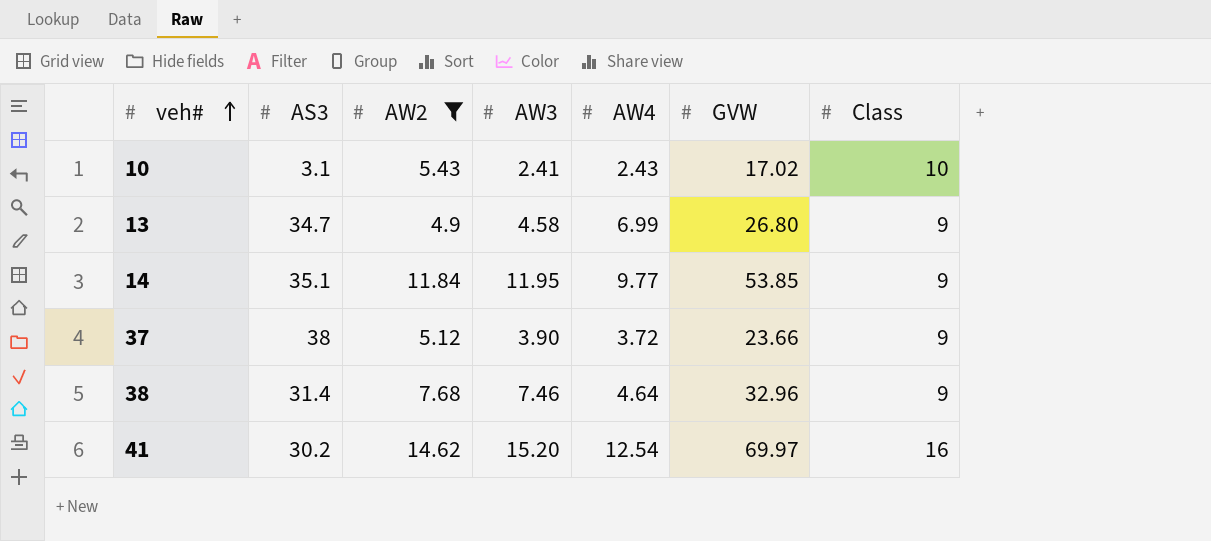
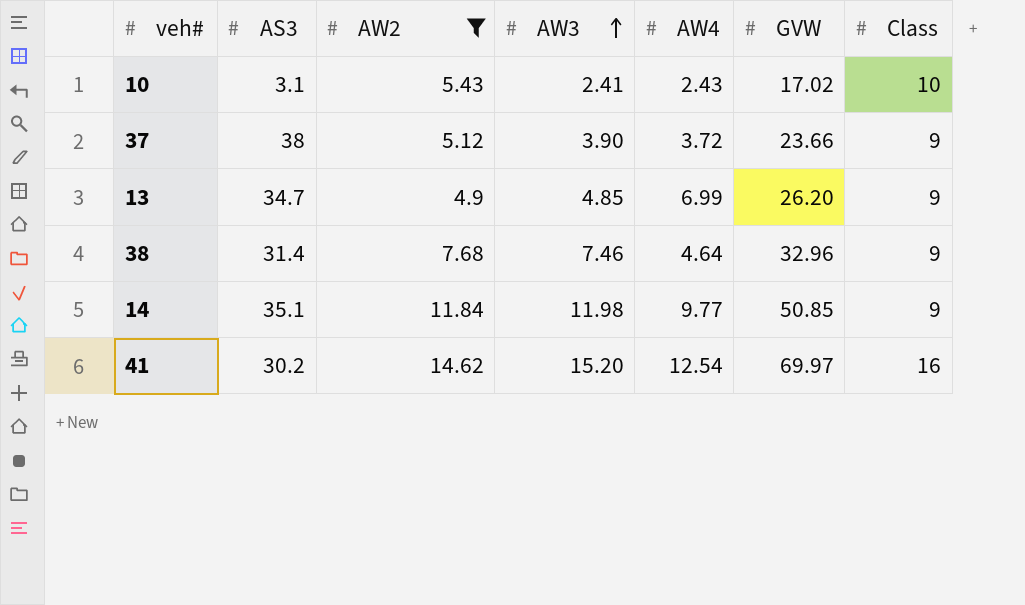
row order: veh# ascending -> AW3 ascending
13 | AW3: 4.58 -> 4.85
13 | GVW: 26.80 -> 26.20
14 | AW3: 11.95 -> 11.98
14 | GVW: 53.85 -> 50.85

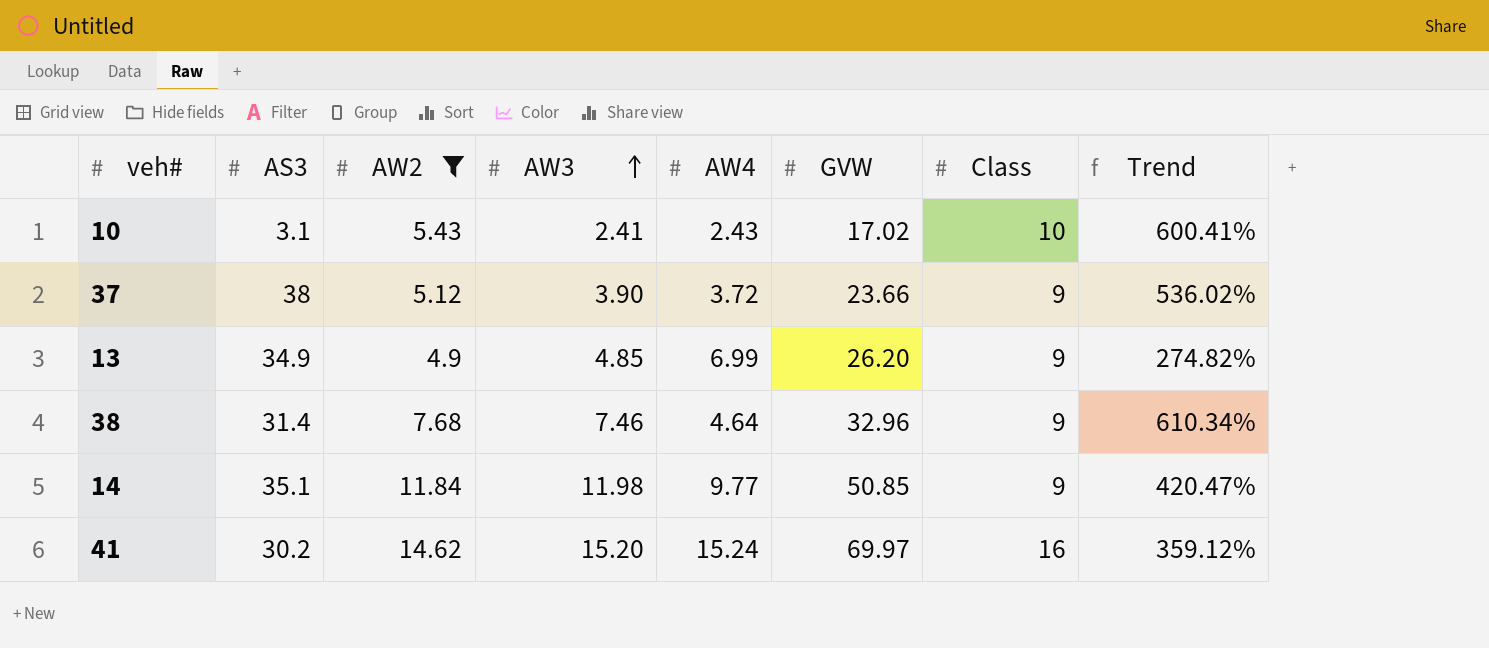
column Trend | formula: none -> ([GVW] - [AW4]) / [AW4]
13 | AS3: 34.7 -> 34.9
41 | AW4: 12.54 -> 15.24

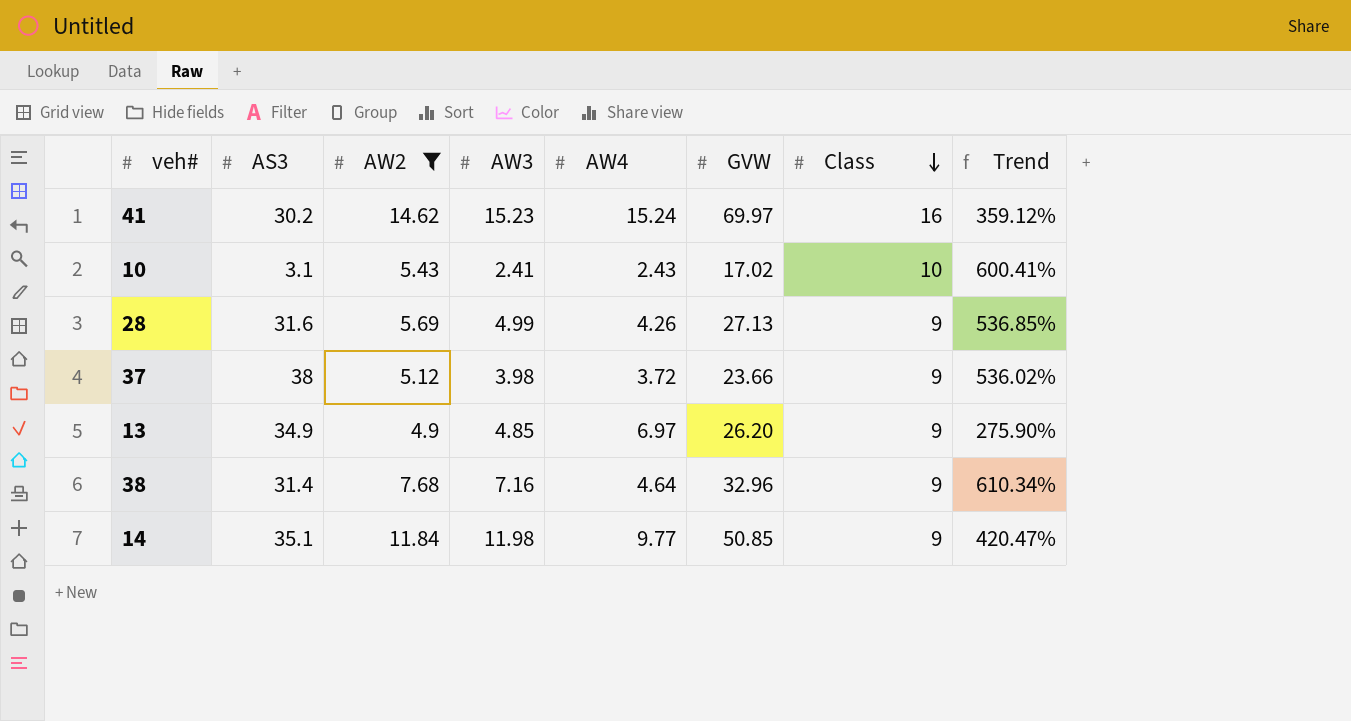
row order: AW3 ascending -> Class descending
41 | AW3: 15.20 -> 15.23
row 28: none -> 31.6 | 5.69 | 4.99 | 4.26 | 27.13 | 9 | 536.85%
37 | AW3: 3.90 -> 3.98
13 | AW4: 6.99 -> 6.97
13 | Trend: 274.82% -> 275.90%
38 | AW3: 7.46 -> 7.16

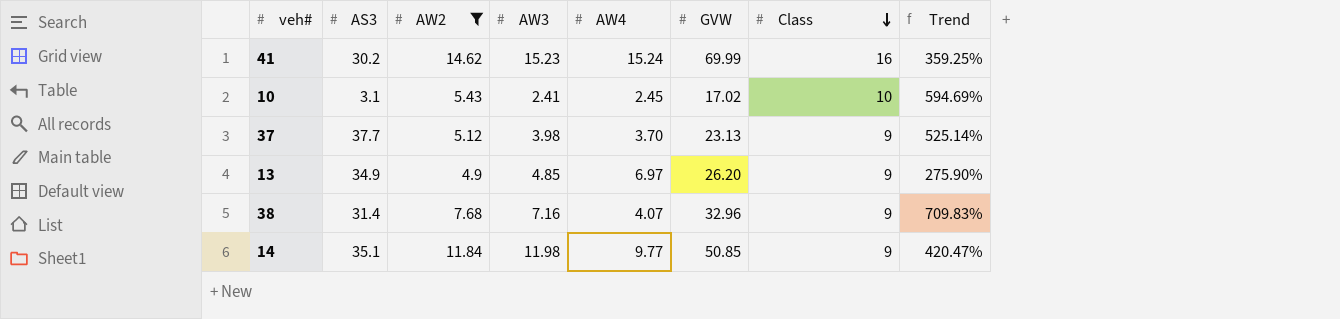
row 28: 31.6 | 5.69 | 4.99 | 4.26 | 27.13 | 9 | 536.85% -> none
41 | GVW: 69.97 -> 69.99
41 | Trend: 359.12% -> 359.25%
10 | AW4: 2.43 -> 2.45
10 | Trend: 600.41% -> 594.69%
37 | AS3: 38 -> 37.7
37 | AW4: 3.72 -> 3.70
37 | GVW: 23.66 -> 23.13
37 | Trend: 536.02% -> 525.14%
38 | AW4: 4.64 -> 4.07
38 | Trend: 610.34% -> 709.83%

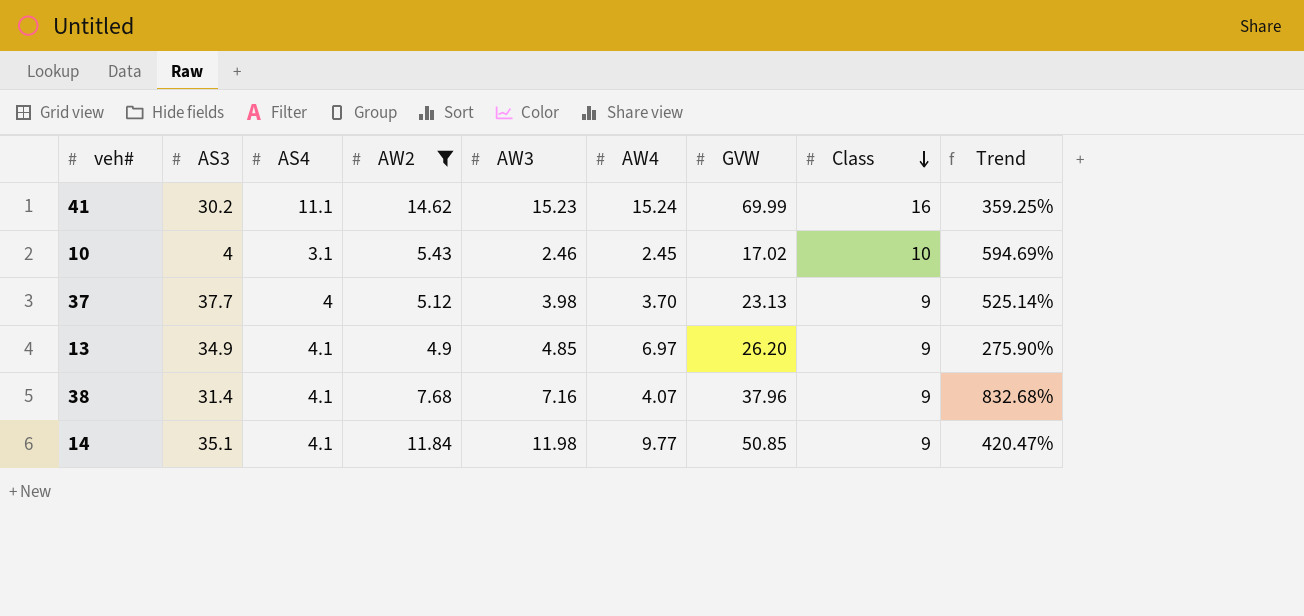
column AS4 | position: none -> 3
10 | AS3: 3.1 -> 4
10 | AW3: 2.41 -> 2.46
38 | GVW: 32.96 -> 37.96
38 | Trend: 709.83% -> 832.68%

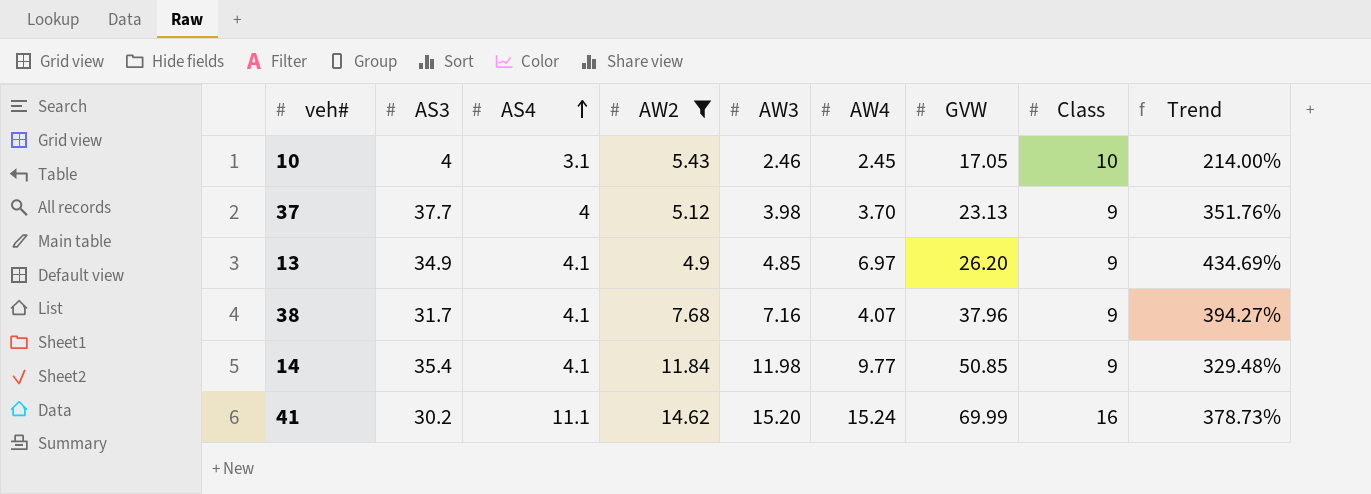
row order: Class descending -> AS4 ascending
column Trend | formula: ([GVW] - [AW4]) / [AW4] -> ([GVW] - [AW2]) / [AW2]
10 | GVW: 17.02 -> 17.05
38 | AS3: 31.4 -> 31.7
14 | AS3: 35.1 -> 35.4
41 | AW3: 15.23 -> 15.20

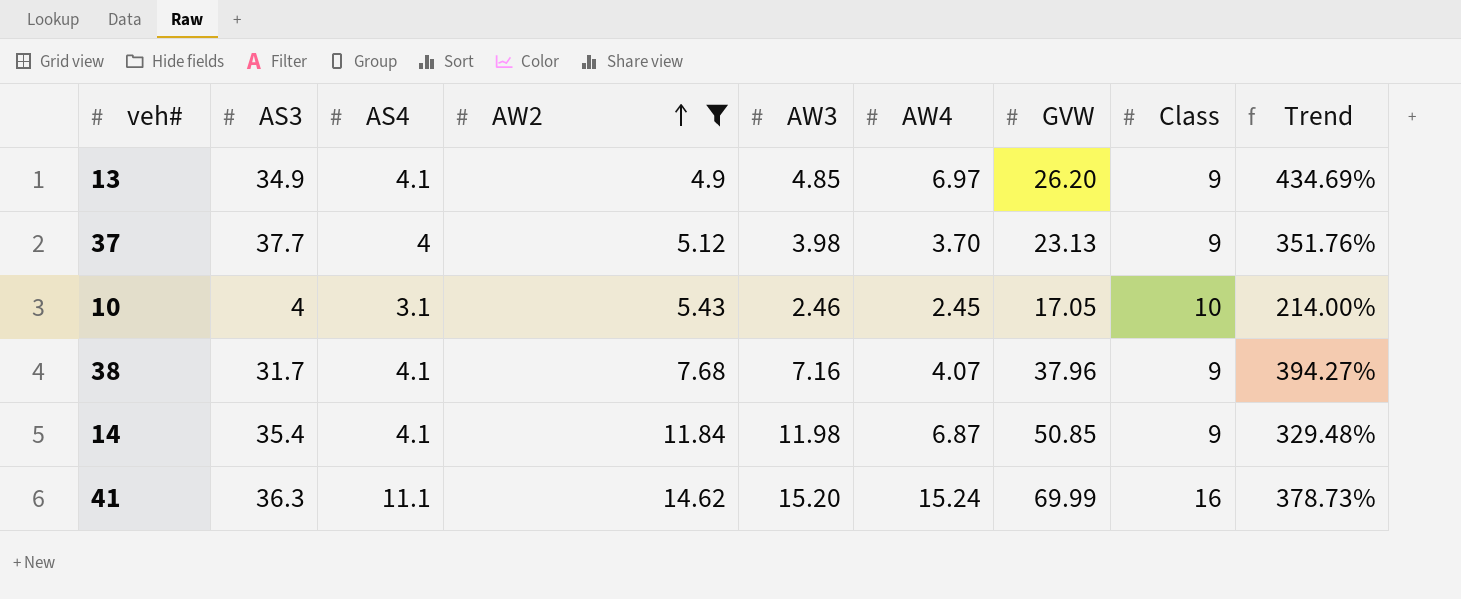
row order: AS4 ascending -> AW2 ascending
14 | AW4: 9.77 -> 6.87
41 | AS3: 30.2 -> 36.3

